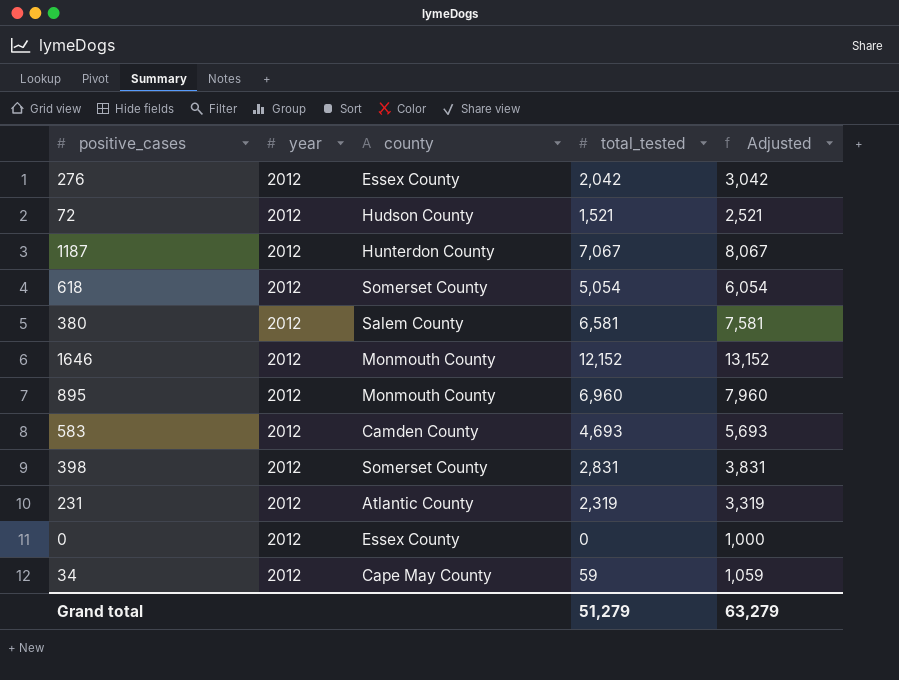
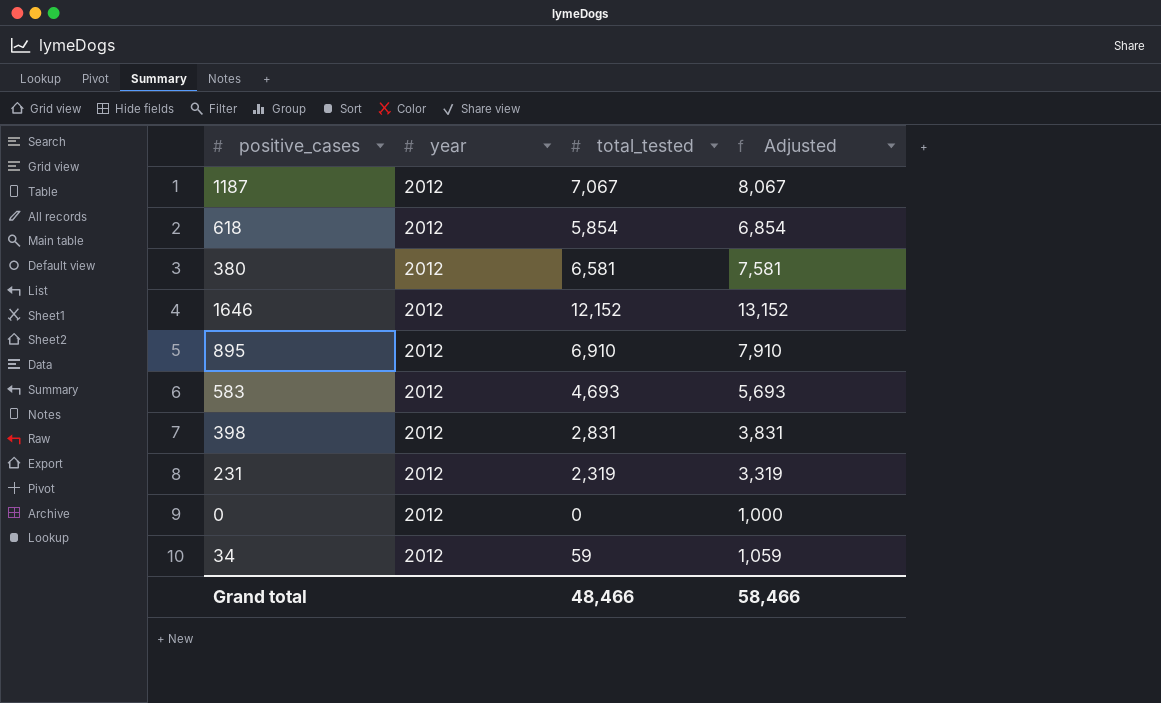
column county | position: 3 -> none
row 276: 2012 | Essex County | 2,042 | 3,042 -> none
row 72: 2012 | Hudson County | 1,521 | 2,521 -> none
618 | total_tested: 5,054 -> 5,854
618 | Adjusted: 6,054 -> 6,854
895 | total_tested: 6,960 -> 6,910
895 | Adjusted: 7,960 -> 7,910
Grand total | total_tested: 51,279 -> 48,466
Grand total | Adjusted: 63,279 -> 58,466

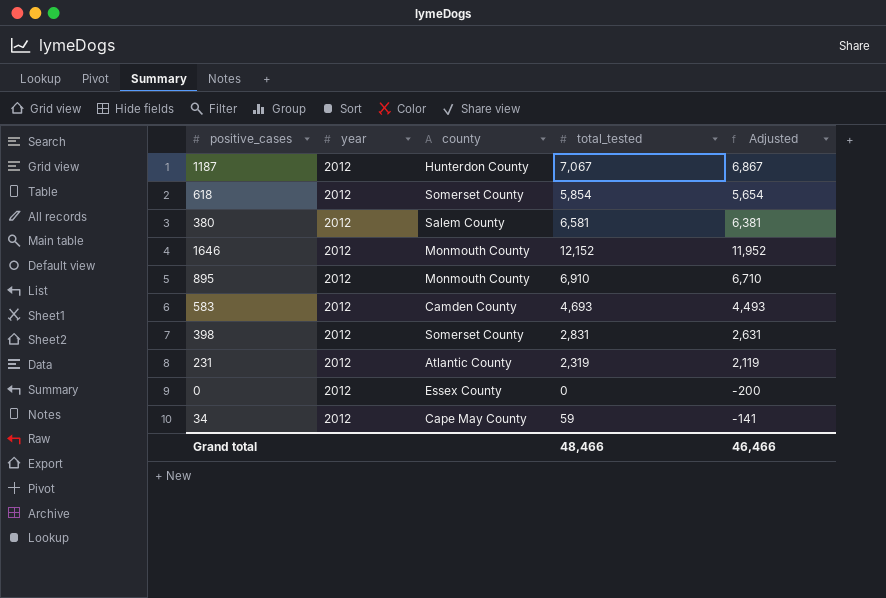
column county | position: none -> 3
column Adjusted | formula: [total_tested] + 1000 -> [total_tested] - 200
Grand total | Adjusted: 58,466 -> 46,466

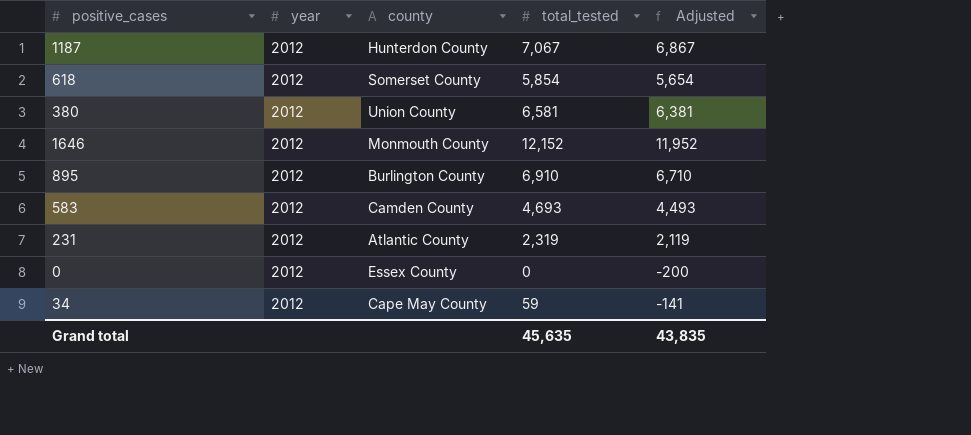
row 398: 2012 | Somerset County | 2,831 | 2,631 -> none
380 | county: Salem County -> Union County
895 | county: Monmouth County -> Burlington County
Grand total | total_tested: 48,466 -> 45,635
Grand total | Adjusted: 46,466 -> 43,835

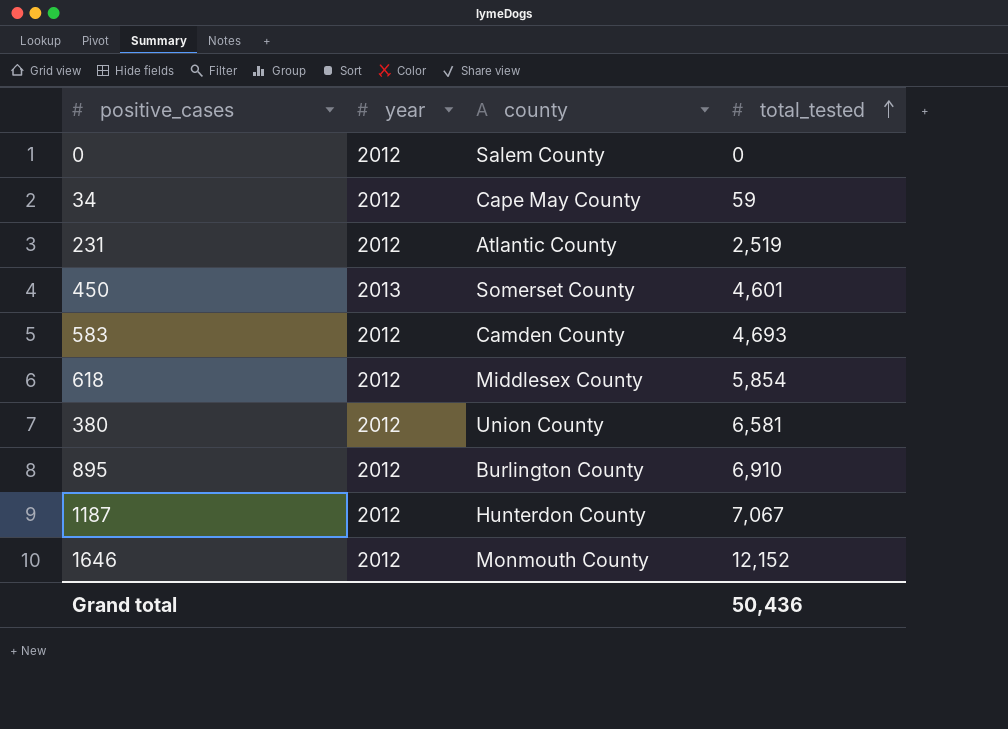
row order: none -> total_tested ascending
column Adjusted | formula: [total_tested] - 200 -> none
0 | county: Essex County -> Salem County
231 | total_tested: 2,319 -> 2,519
row 450: none -> 2013 | Somerset County | 4,601
618 | county: Somerset County -> Middlesex County
Grand total | total_tested: 45,635 -> 50,436

